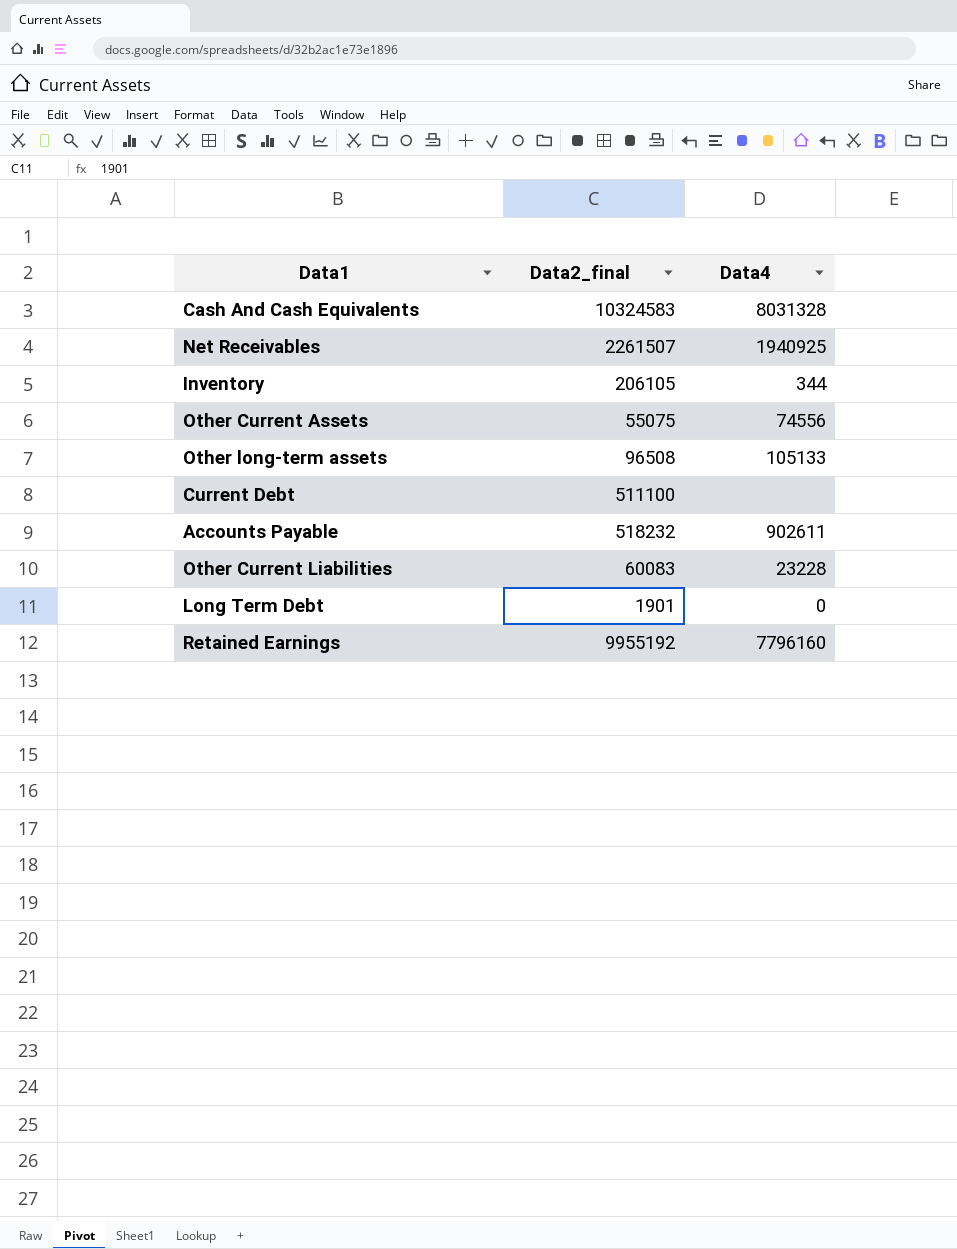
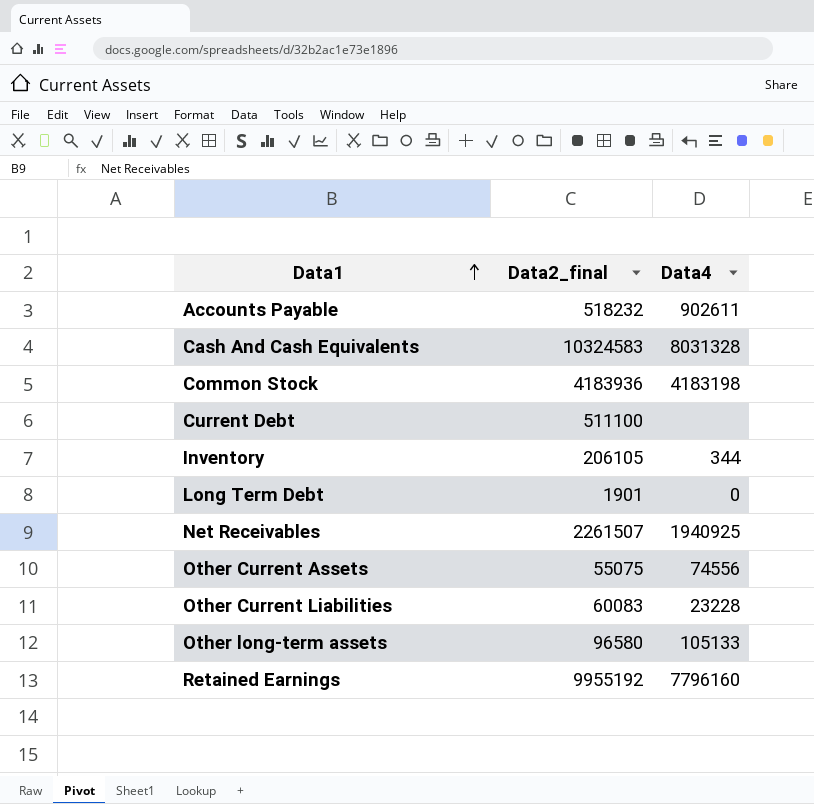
row order: none -> Data1 ascending
row Common Stock: none -> 4183936 | 4183198
Other long-term assets | Data2_final: 96508 -> 96580

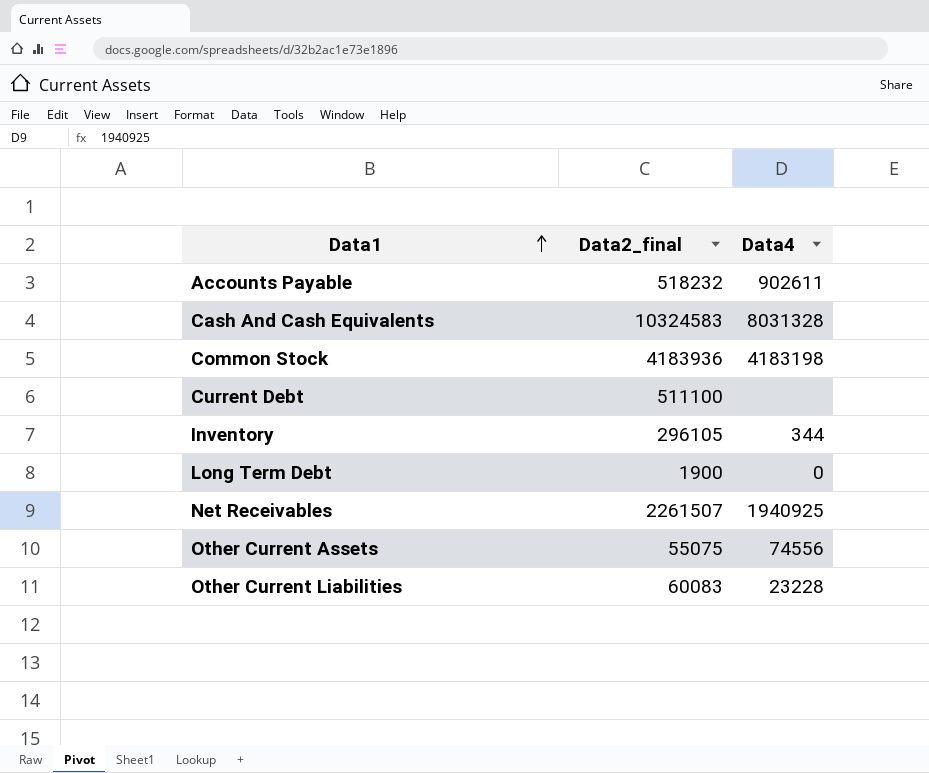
row Other long-term assets: 96580 | 105133 -> none
row Retained Earnings: 9955192 | 7796160 -> none
Inventory | Data2_final: 206105 -> 296105
Long Term Debt | Data2_final: 1901 -> 1900

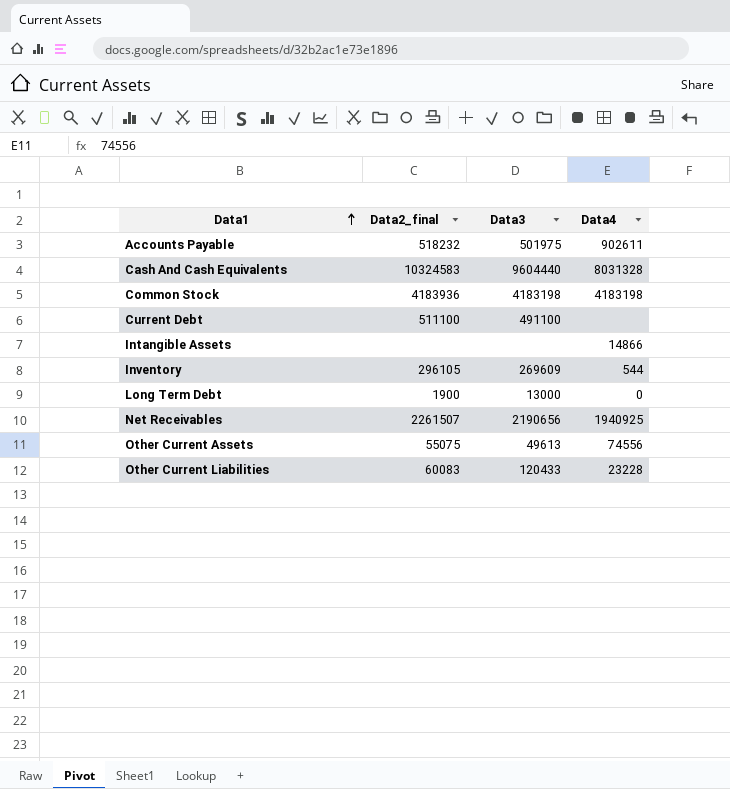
column Data3 | position: none -> 3
row Intangible Assets: none -> none | none | 14866
Inventory | Data4: 344 -> 544

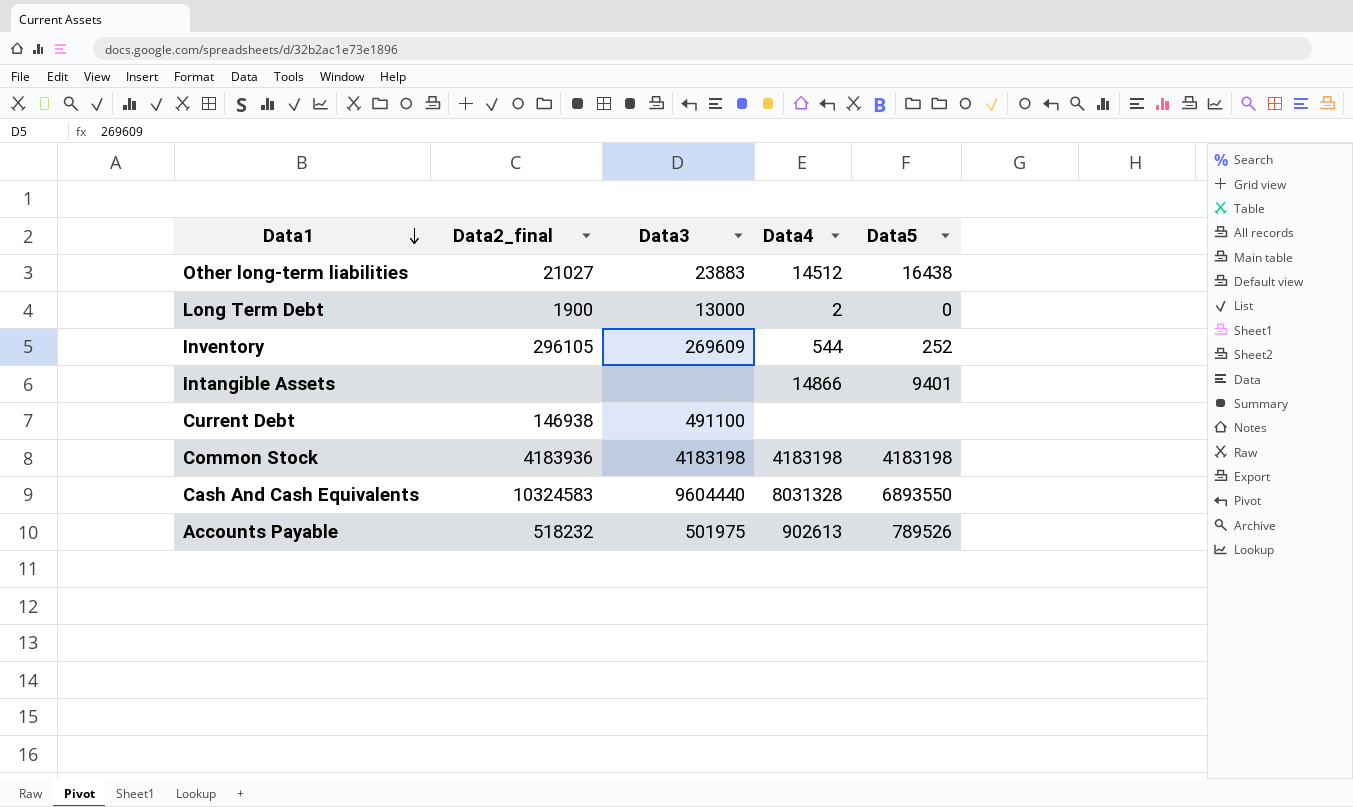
row order: Data1 ascending -> Data1 descending
column Data5 | position: none -> 5
row Net Receivables: 2261507 | 2190656 | 1940925 -> none
row Other Current Assets: 55075 | 49613 | 74556 -> none
row Other Current Liabilities: 60083 | 120433 | 23228 -> none
row Other long-term liabilities: none -> 21027 | 23883 | 14512 | 16438
Long Term Debt | Data4: 0 -> 2
Current Debt | Data2_final: 511100 -> 146938
Accounts Payable | Data4: 902611 -> 902613

